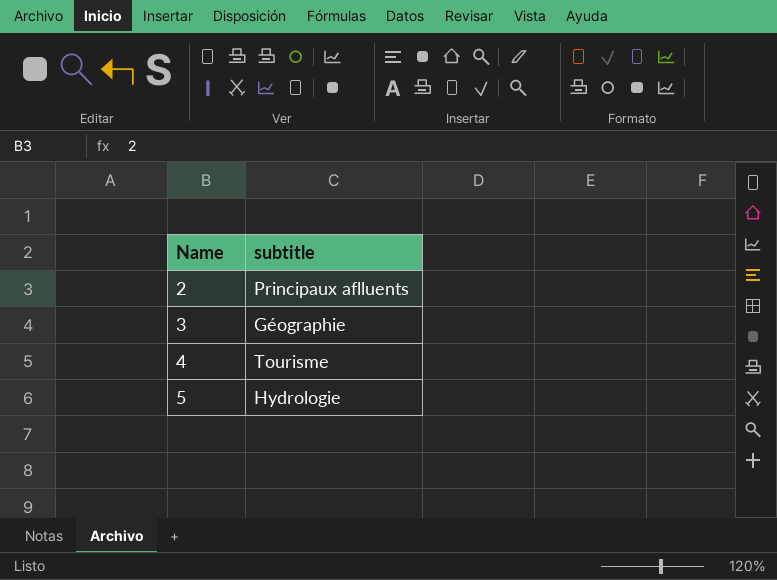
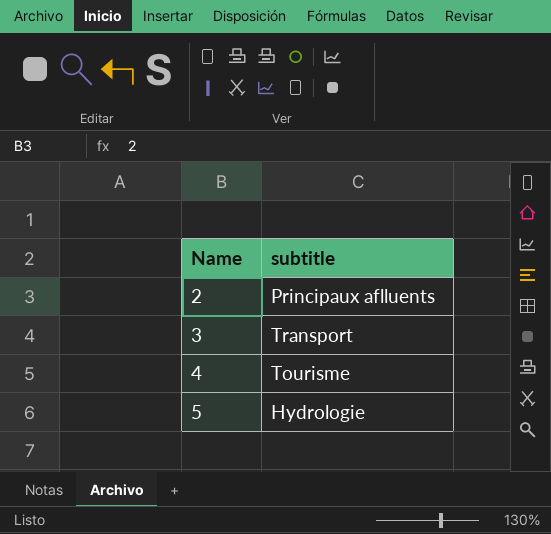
3 | subtitle: Géographie -> Transport

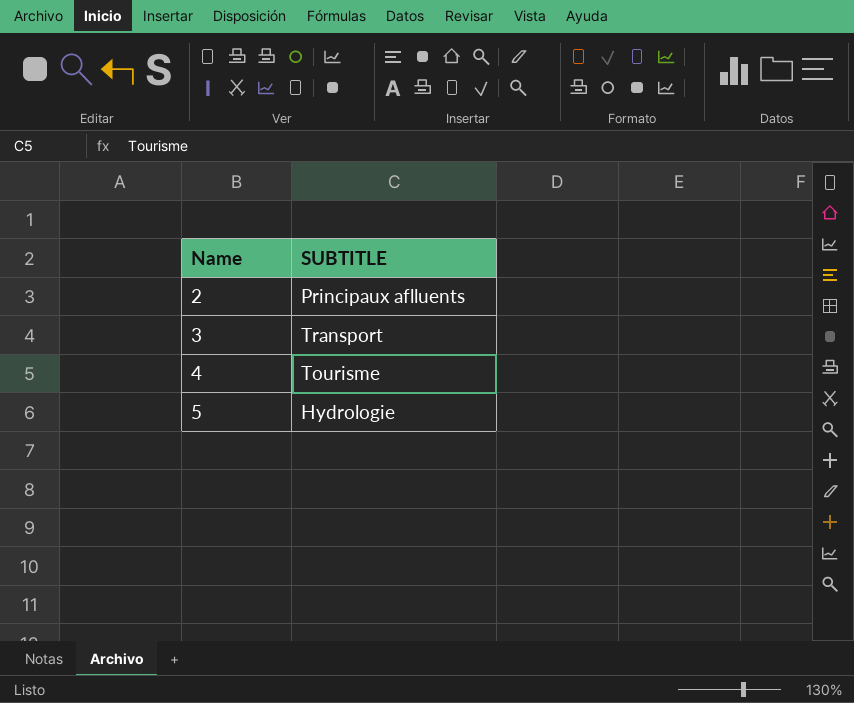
column name: subtitle -> SUBTITLE

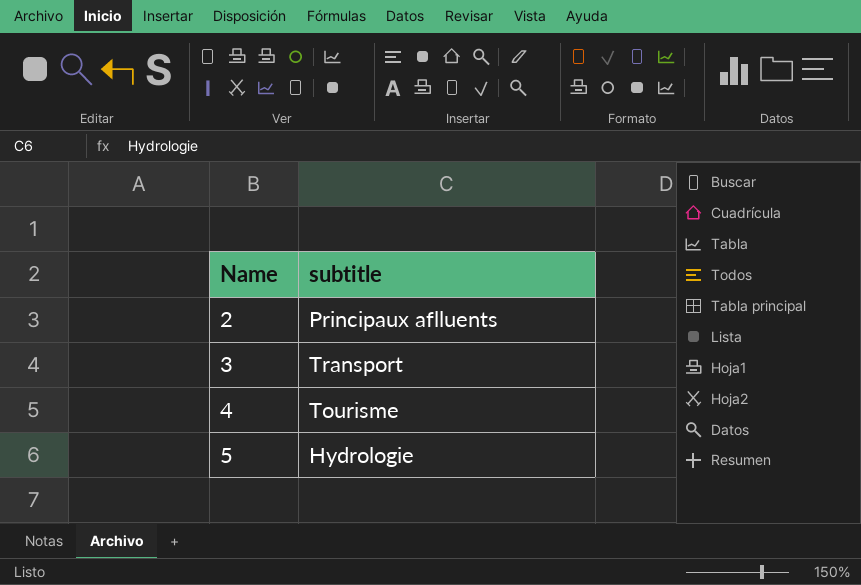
column name: SUBTITLE -> subtitle

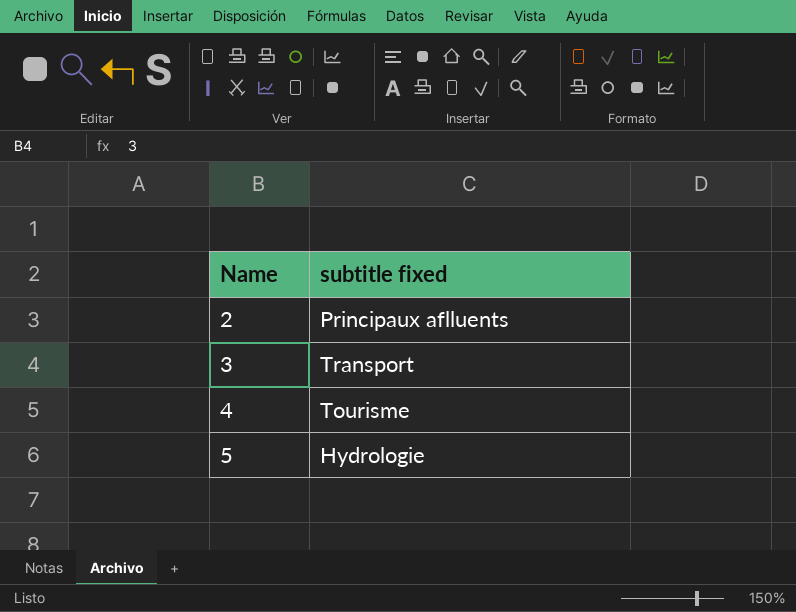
column name: subtitle -> subtitle fixed

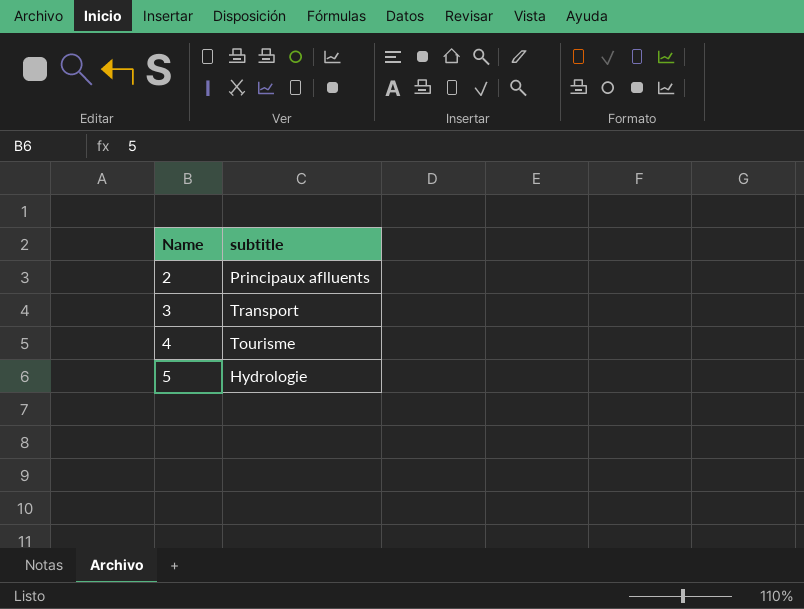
column name: subtitle fixed -> subtitle

